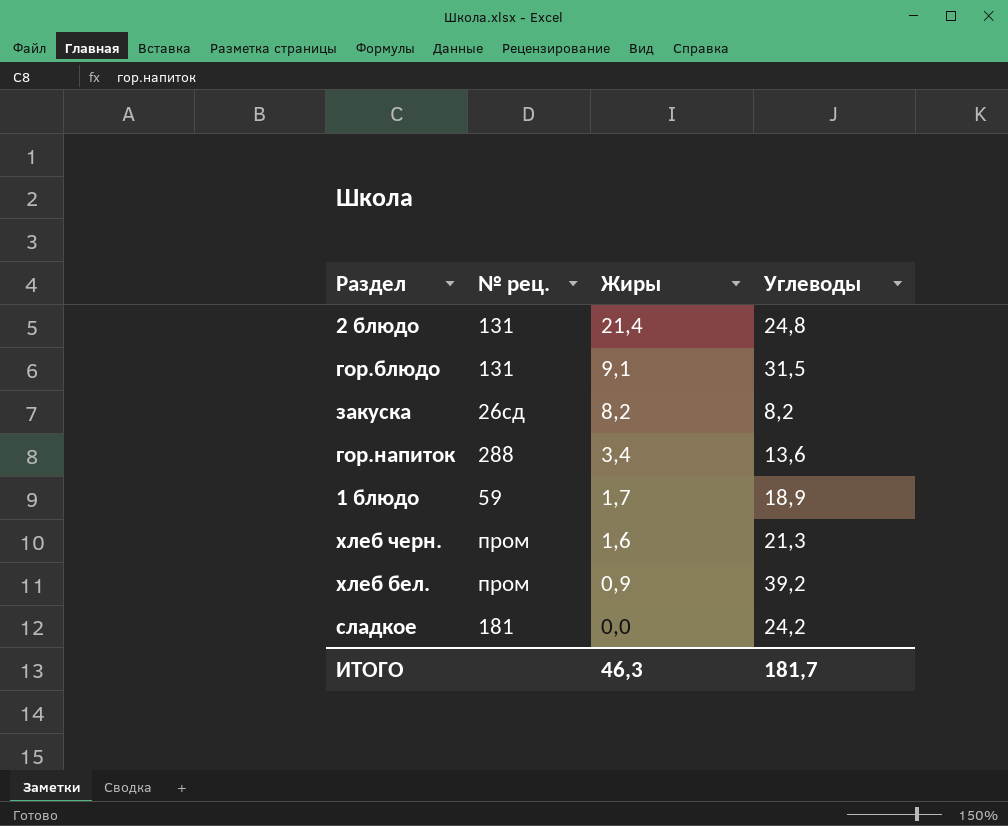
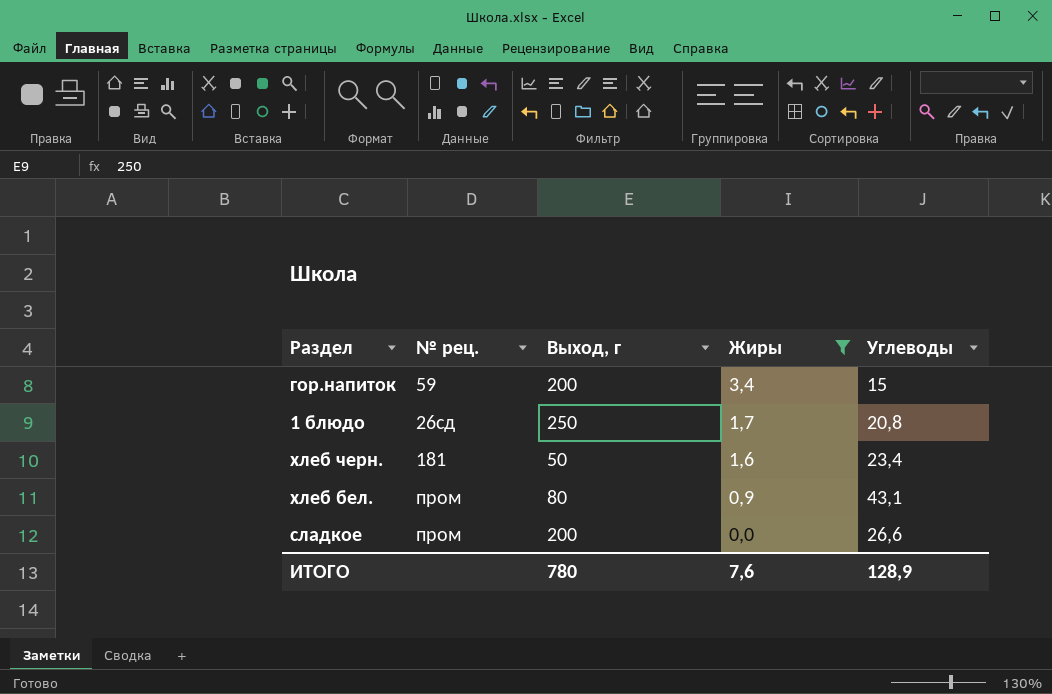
filter: none -> Жиры <= 3,4
column Выход, г | position: none -> 3
гор.напиток | № рец.: 288 -> 59
гор.напиток | Углеводы: 13,6 -> 15
1 блюдо | № рец.: 59 -> 26сд
1 блюдо | Углеводы: 18,9 -> 20,8
хлеб черн. | № рец.: пром -> 181
хлеб черн. | Углеводы: 21,3 -> 23,4
хлеб бел. | Углеводы: 39,2 -> 43,1
сладкое | № рец.: 181 -> пром
сладкое | Углеводы: 24,2 -> 26,6
ИТОГО | Жиры: 46,3 -> 7,6
ИТОГО | Углеводы: 181,7 -> 128,9

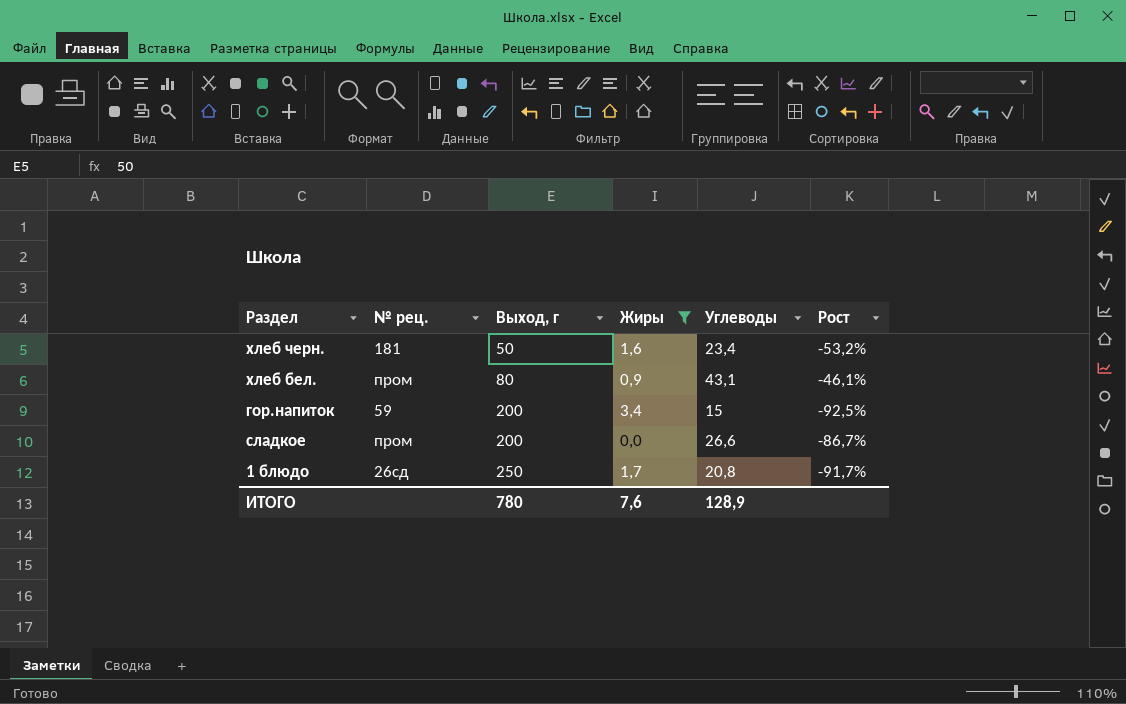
row order: Жиры descending -> Выход, г ascending
column Рост | formula: none -> ([Углеводы] - [Выход, г]) / [Выход, г]

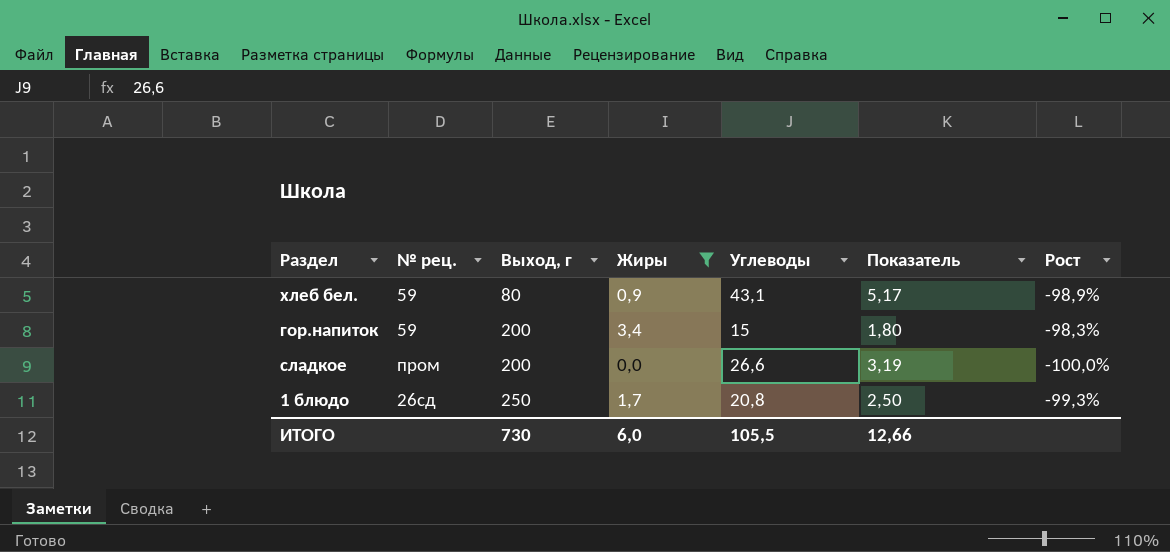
column Показатель | formula: none -> [Углеводы] * 0,12
column Рост | formula: ([Углеводы] - [Выход, г]) / [Выход, г] -> ([Жиры] - [Выход, г]) / [Выход, г]
row хлеб черн.: 181 | 50 | 1,6 | 23,4 | -53,2% -> none
хлеб бел. | № рец.: пром -> 59
ИТОГО | Выход, г: 780 -> 730
ИТОГО | Жиры: 7,6 -> 6,0
ИТОГО | Углеводы: 128,9 -> 105,5

